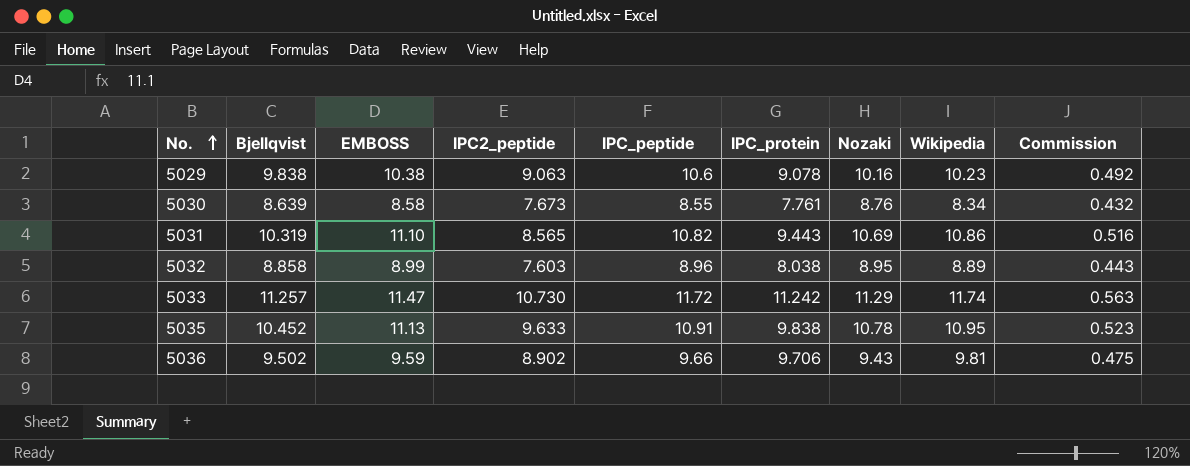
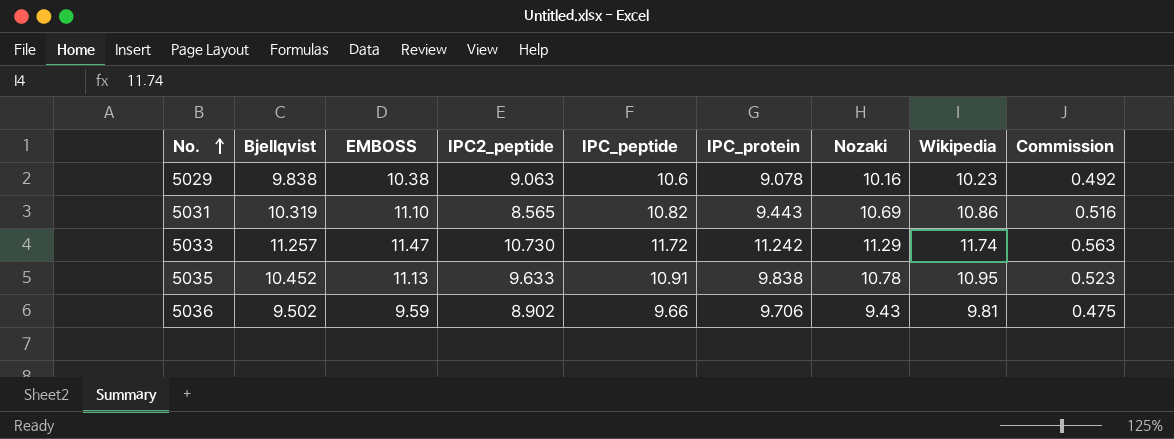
row 5030: 8.639 | 8.58 | 7.673 | 8.55 | 7.761 | 8.76 | 8.34 | 0.432 -> none
row 5032: 8.858 | 8.99 | 7.603 | 8.96 | 8.038 | 8.95 | 8.89 | 0.443 -> none

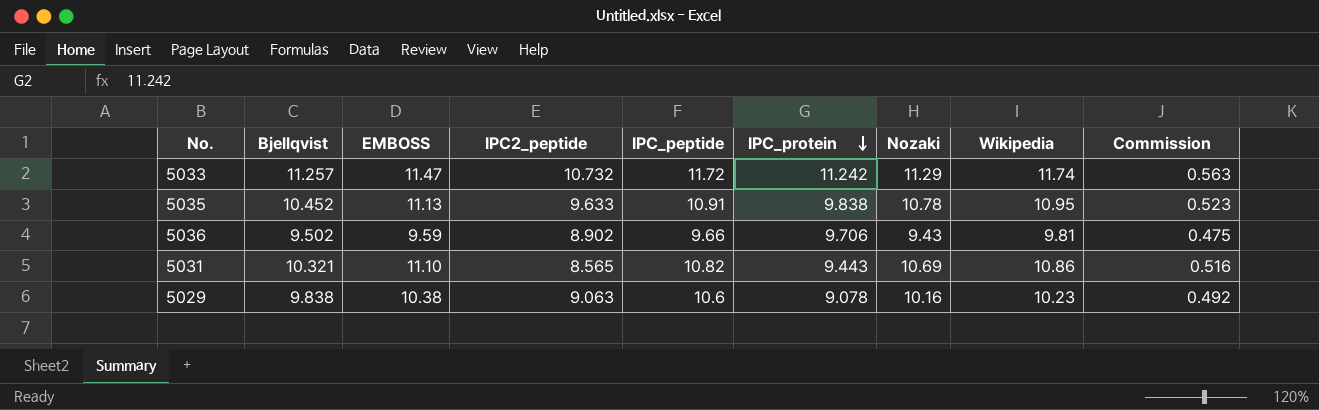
row order: No. ascending -> IPC_protein descending
5033 | IPC2_peptide: 10.730 -> 10.732
5031 | Bjellqvist: 10.319 -> 10.321

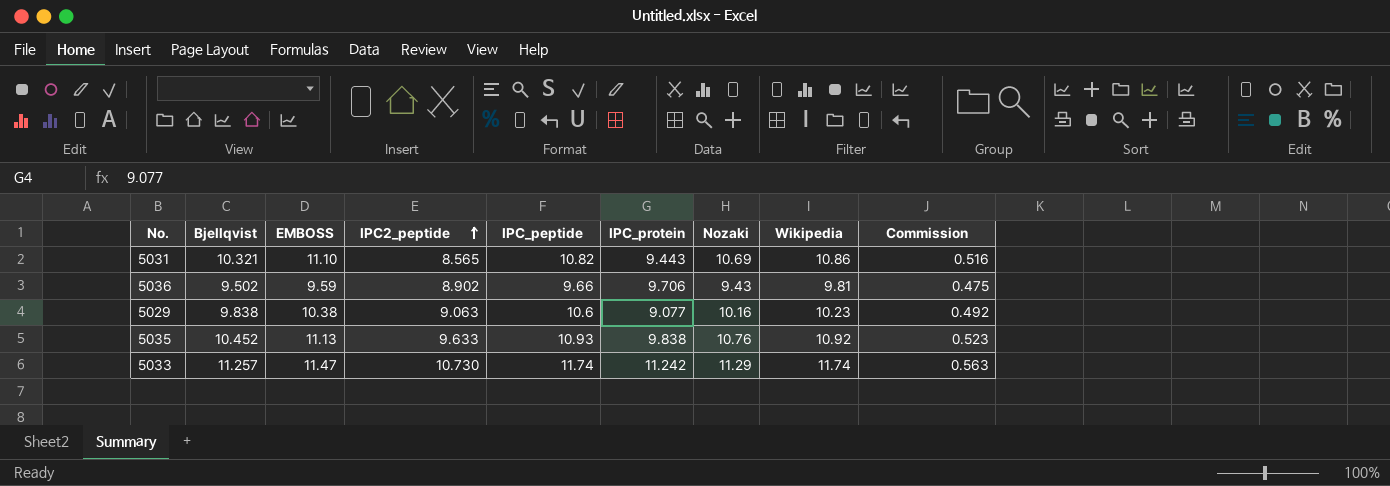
row order: IPC_protein descending -> IPC2_peptide ascending
5029 | IPC_protein: 9.078 -> 9.077
5035 | IPC_peptide: 10.91 -> 10.93
5035 | Nozaki: 10.78 -> 10.76
5035 | Wikipedia: 10.95 -> 10.92
5033 | IPC2_peptide: 10.732 -> 10.730
5033 | IPC_peptide: 11.72 -> 11.74

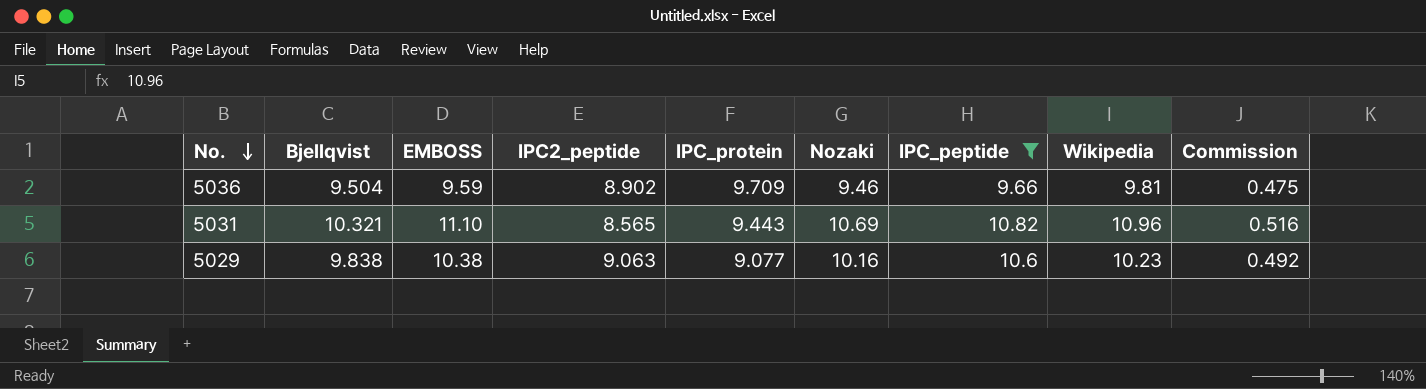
filter: none -> IPC_peptide <= 10.82
row order: IPC2_peptide ascending -> No. descending
column IPC_peptide | position: 5 -> 7
5036 | Bjellqvist: 9.502 -> 9.504
5036 | IPC_protein: 9.706 -> 9.709
5036 | Nozaki: 9.43 -> 9.46
5031 | Wikipedia: 10.86 -> 10.96

